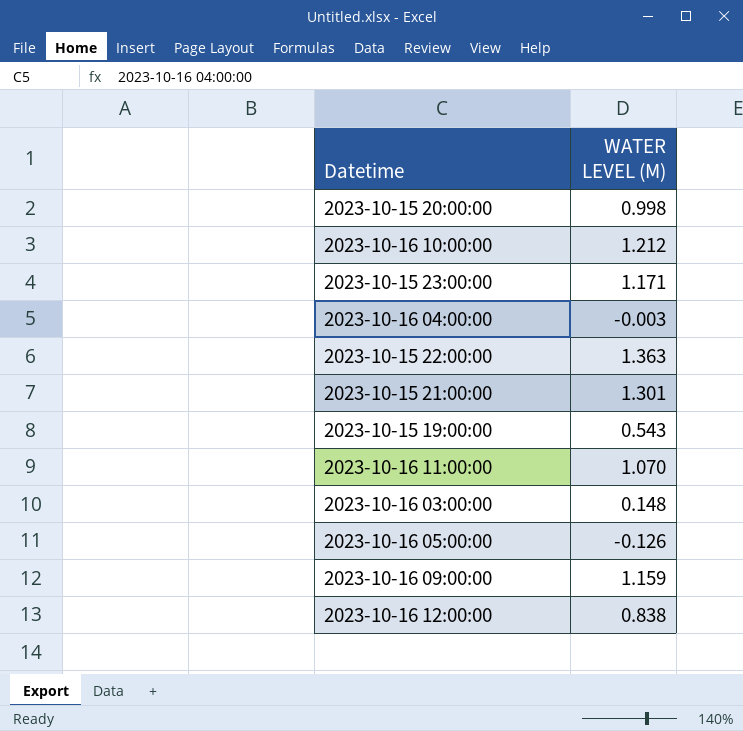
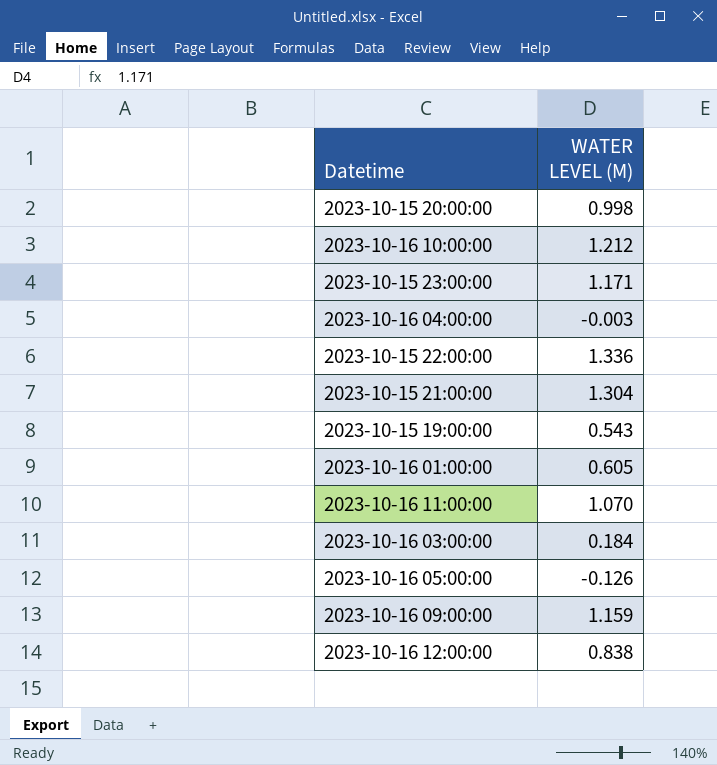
2023-10-15 22:00:00 | WATER LEVEL (M): 1.363 -> 1.336
2023-10-15 21:00:00 | WATER LEVEL (M): 1.301 -> 1.304
row 2023-10-16 01:00:00: none -> 0.605
2023-10-16 03:00:00 | WATER LEVEL (M): 0.148 -> 0.184

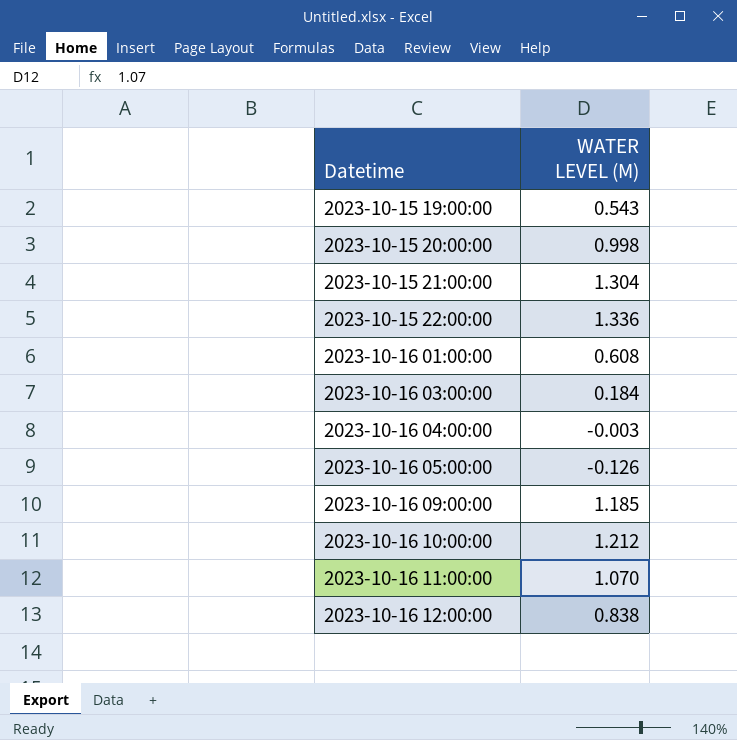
row order: none -> Datetime ascending
row 2023-10-15 23:00:00: 1.171 -> none
2023-10-16 01:00:00 | WATER LEVEL (M): 0.605 -> 0.608
2023-10-16 09:00:00 | WATER LEVEL (M): 1.159 -> 1.185

